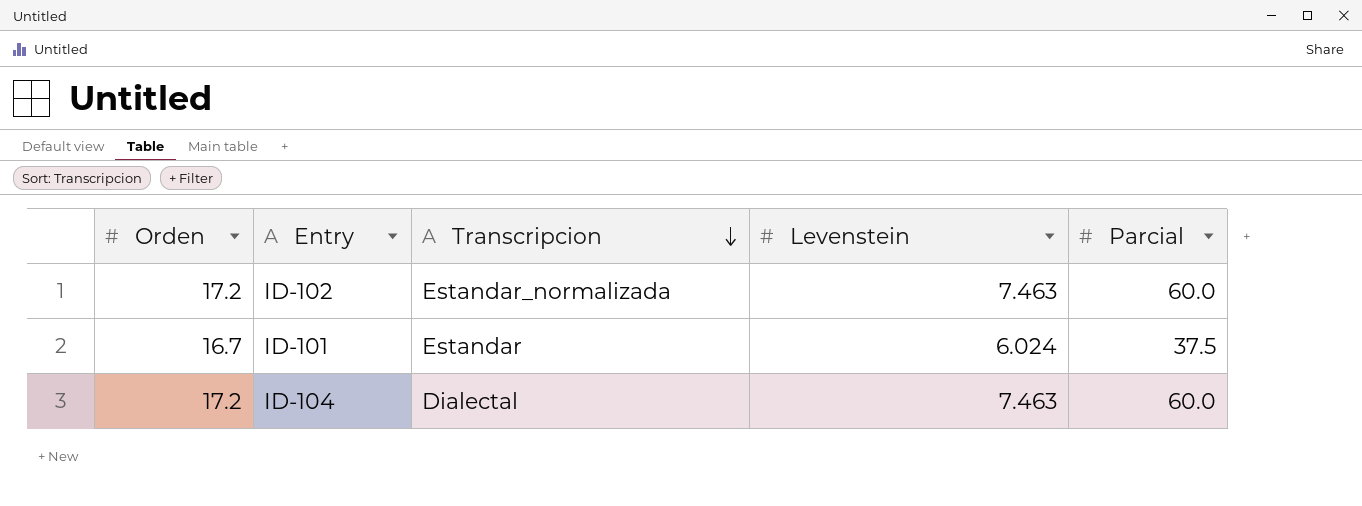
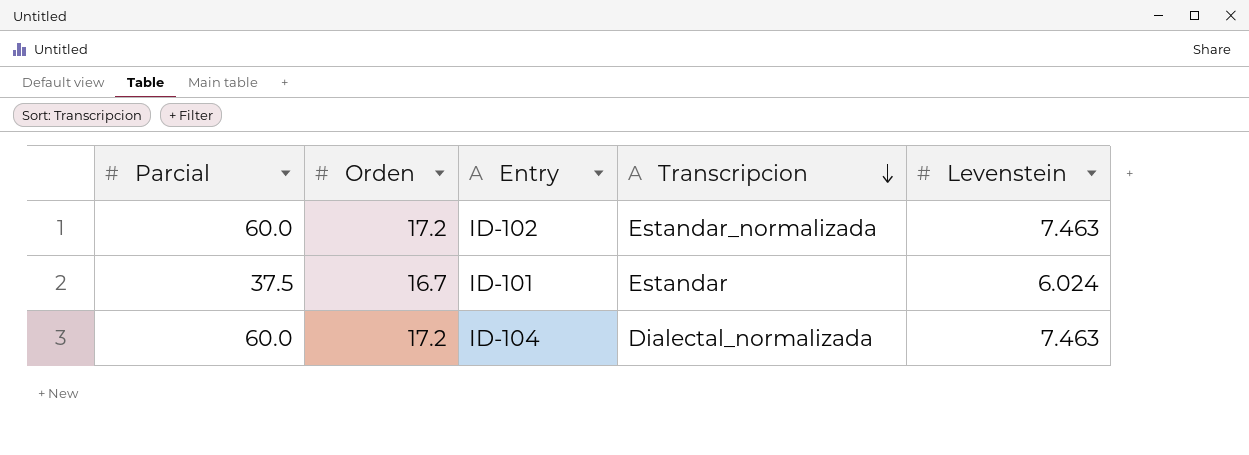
column Parcial | position: 5 -> 1
ID-104 | Transcripcion: Dialectal -> Dialectal_normalizada

